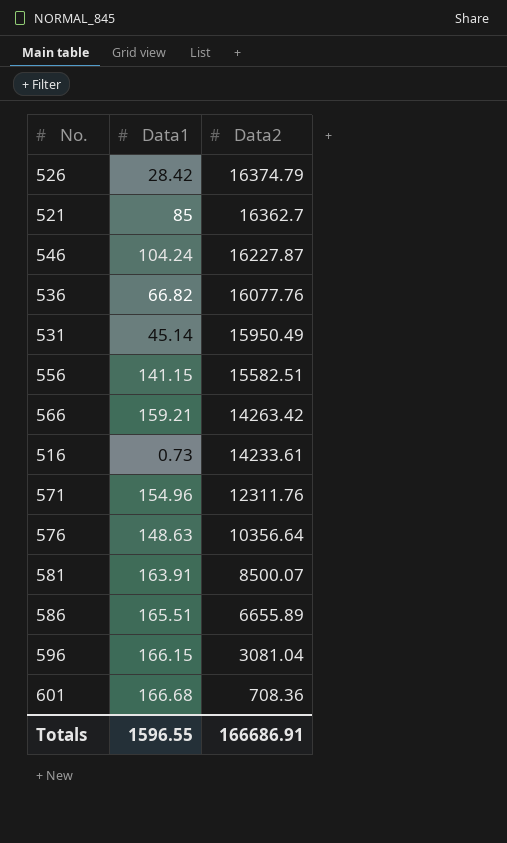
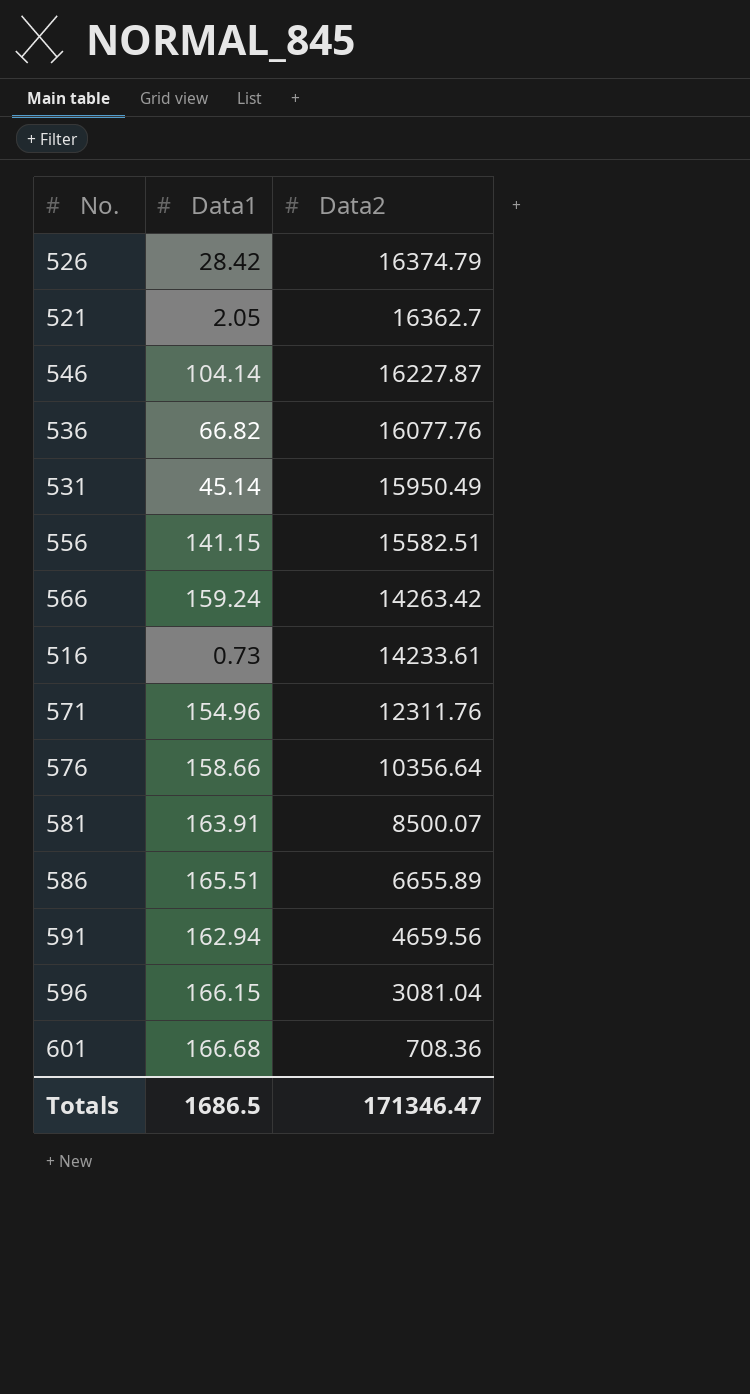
521 | Data1: 85 -> 2.05
546 | Data1: 104.24 -> 104.14
566 | Data1: 159.21 -> 159.24
576 | Data1: 148.63 -> 158.66
row 591: none -> 162.94 | 4659.56
Totals | Data1: 1596.55 -> 1686.5
Totals | Data2: 166686.91 -> 171346.47

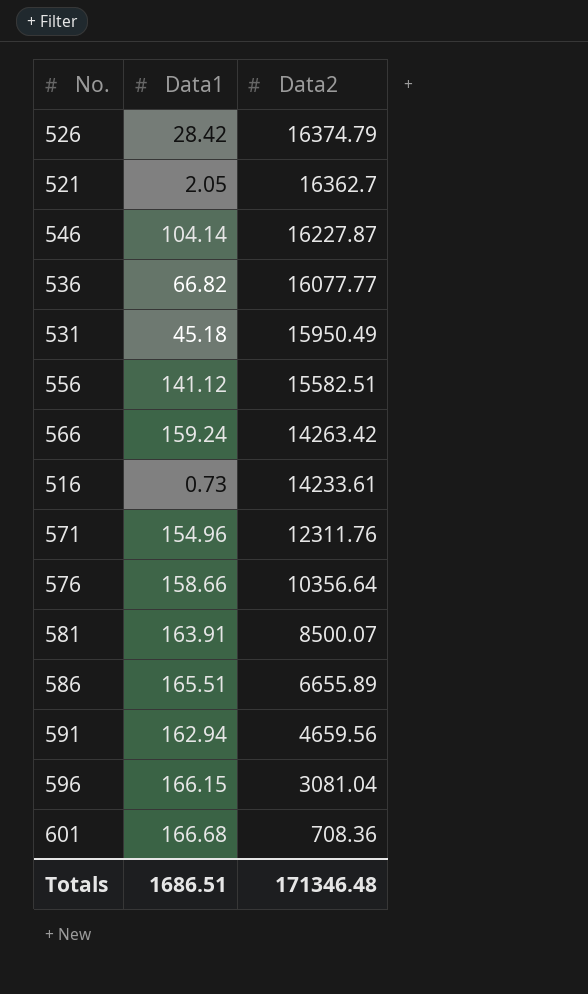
536 | Data2: 16077.76 -> 16077.77
531 | Data1: 45.14 -> 45.18
556 | Data1: 141.15 -> 141.12
Totals | Data1: 1686.5 -> 1686.51
Totals | Data2: 171346.47 -> 171346.48

